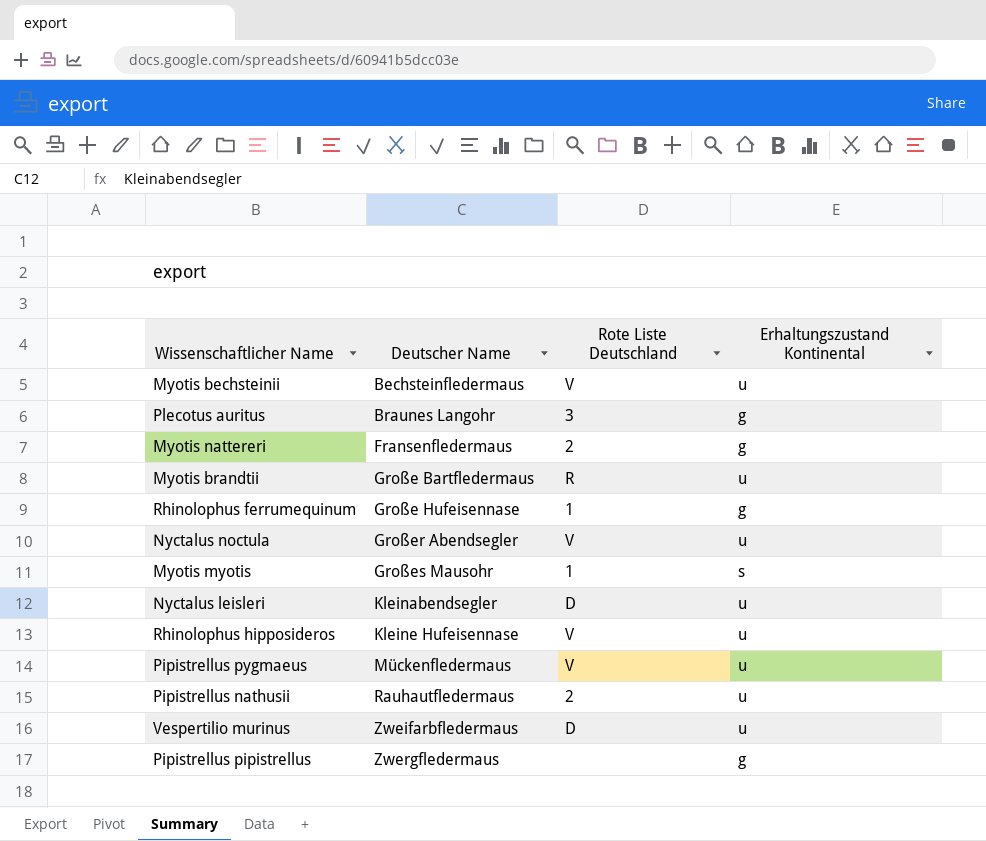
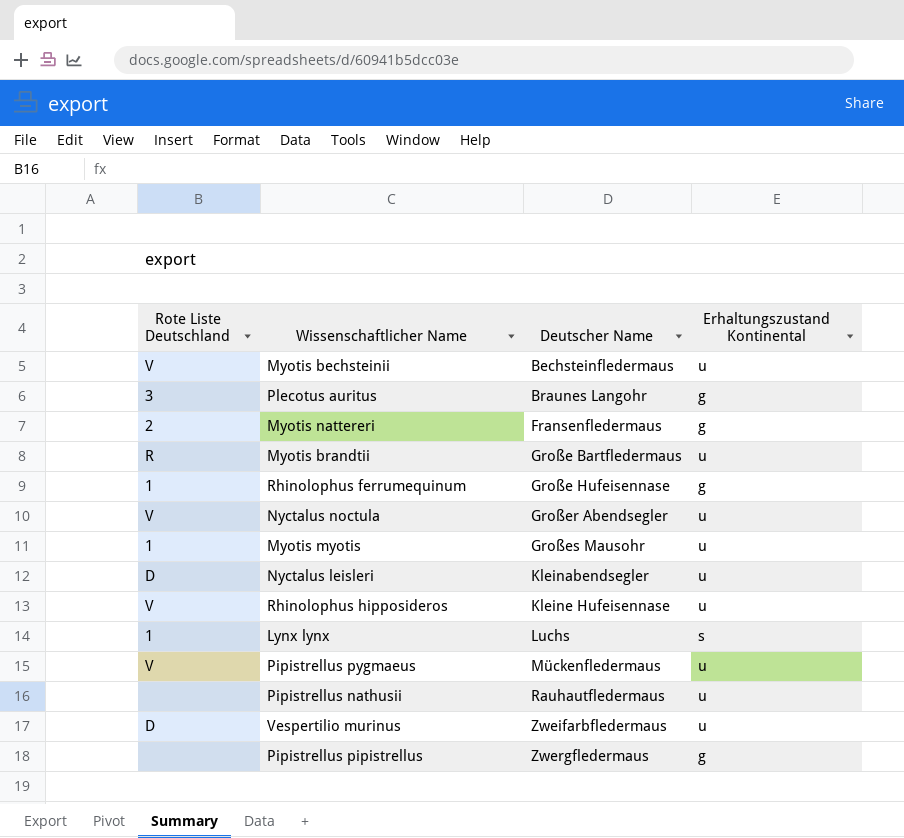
column Rote Liste Deutschland | position: 3 -> 1
Myotis myotis | Erhaltungszustand Kontinental: s -> u
row Lynx lynx: none -> 1 | Luchs | s
Pipistrellus nathusii | Rote Liste Deutschland: 2 -> none

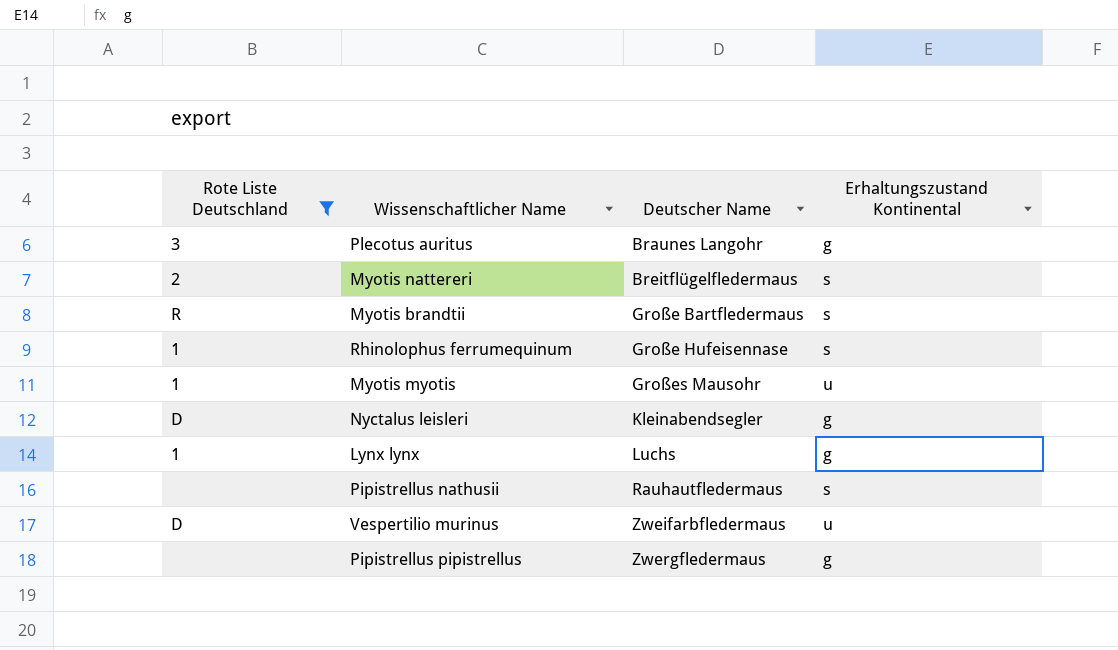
filter: none -> Rote Liste Deutschland != V
Myotis nattereri | Deutscher Name: Fransenfledermaus -> Breitflügelfledermaus
Myotis nattereri | Erhaltungszustand Kontinental: g -> s
Myotis brandtii | Erhaltungszustand Kontinental: u -> s
Rhinolophus ferrumequinum | Erhaltungszustand Kontinental: g -> s
Nyctalus leisleri | Erhaltungszustand Kontinental: u -> g
Lynx lynx | Erhaltungszustand Kontinental: s -> g
Pipistrellus nathusii | Erhaltungszustand Kontinental: u -> s

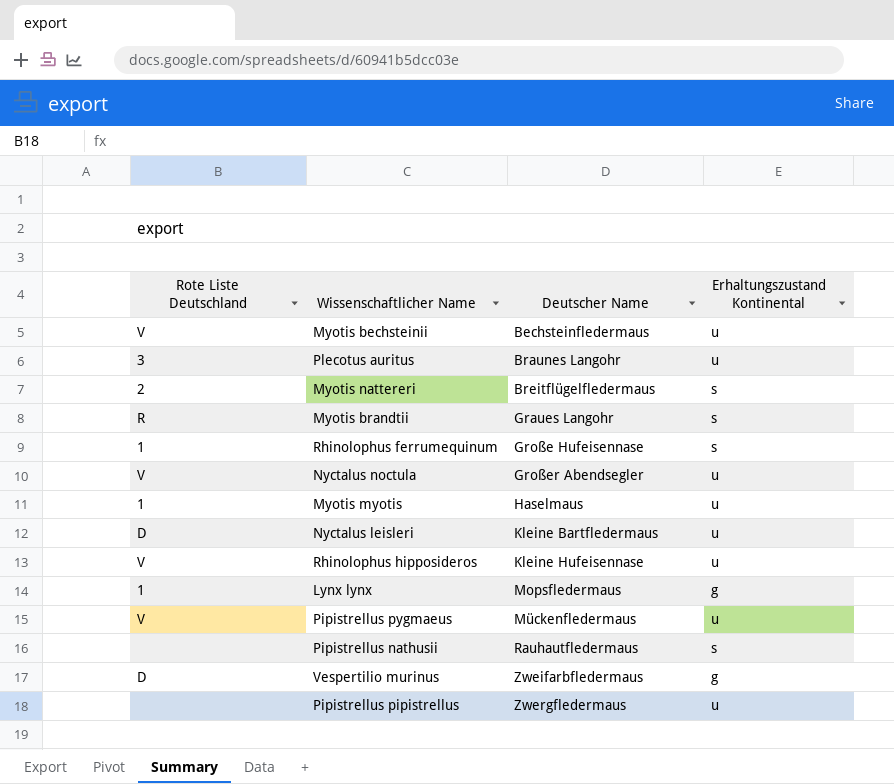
filter: Rote Liste Deutschland != V -> none
Plecotus auritus | Erhaltungszustand Kontinental: g -> u
Myotis brandtii | Deutscher Name: Große Bartfledermaus -> Graues Langohr
Myotis myotis | Deutscher Name: Großes Mausohr -> Haselmaus
Nyctalus leisleri | Deutscher Name: Kleinabendsegler -> Kleine Bartfledermaus
Nyctalus leisleri | Erhaltungszustand Kontinental: g -> u
Lynx lynx | Deutscher Name: Luchs -> Mopsfledermaus
Vespertilio murinus | Erhaltungszustand Kontinental: u -> g
Pipistrellus pipistrellus | Erhaltungszustand Kontinental: g -> u

